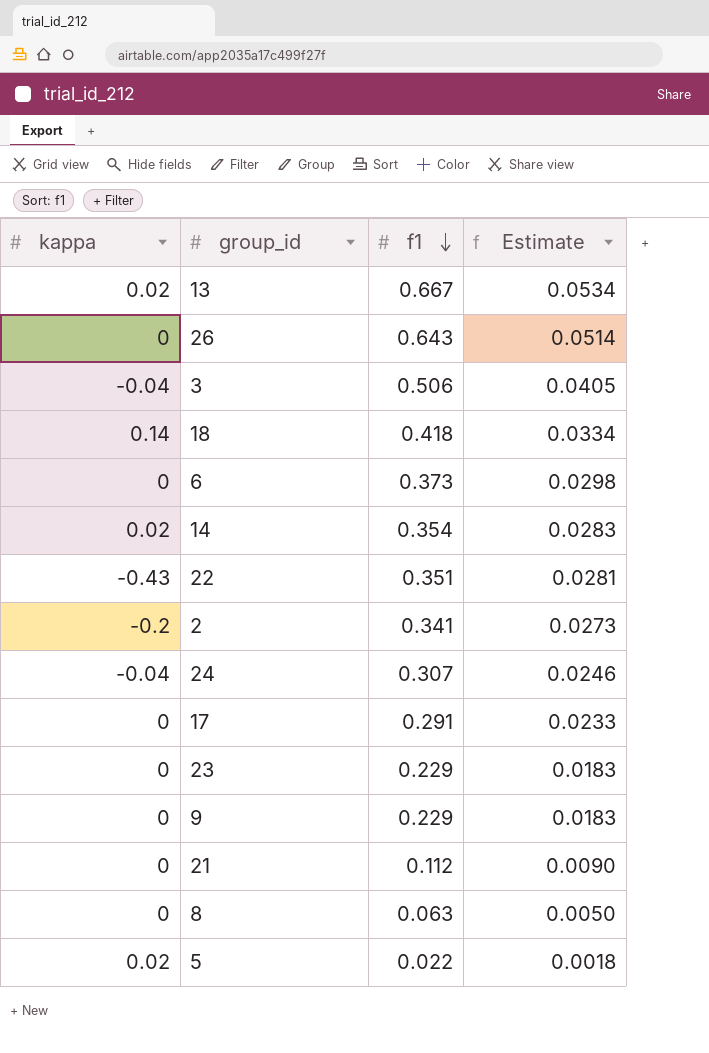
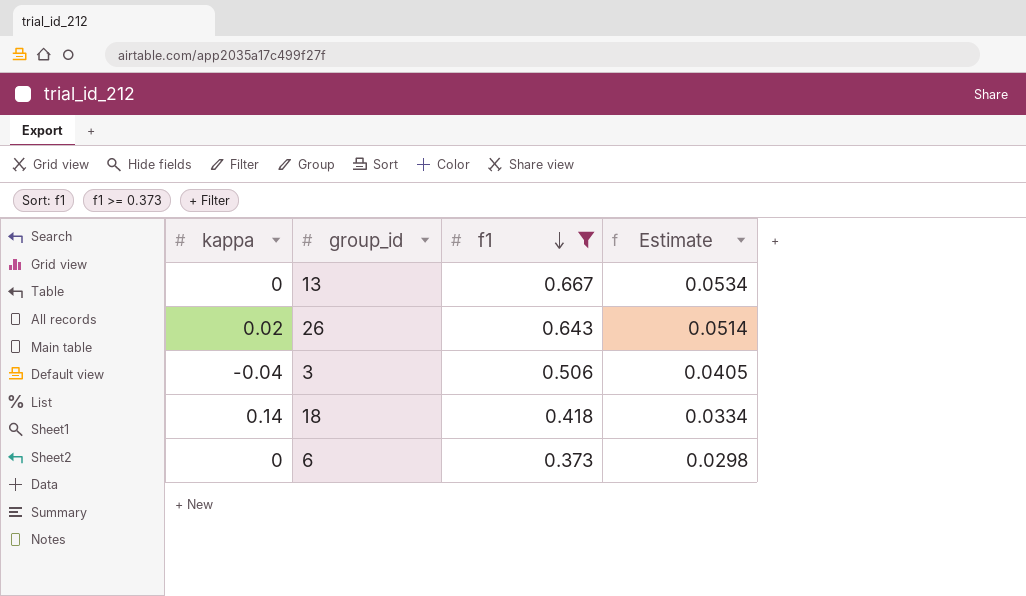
filter: none -> f1 >= 0.373
13 | kappa: 0.02 -> 0
26 | kappa: 0 -> 0.02

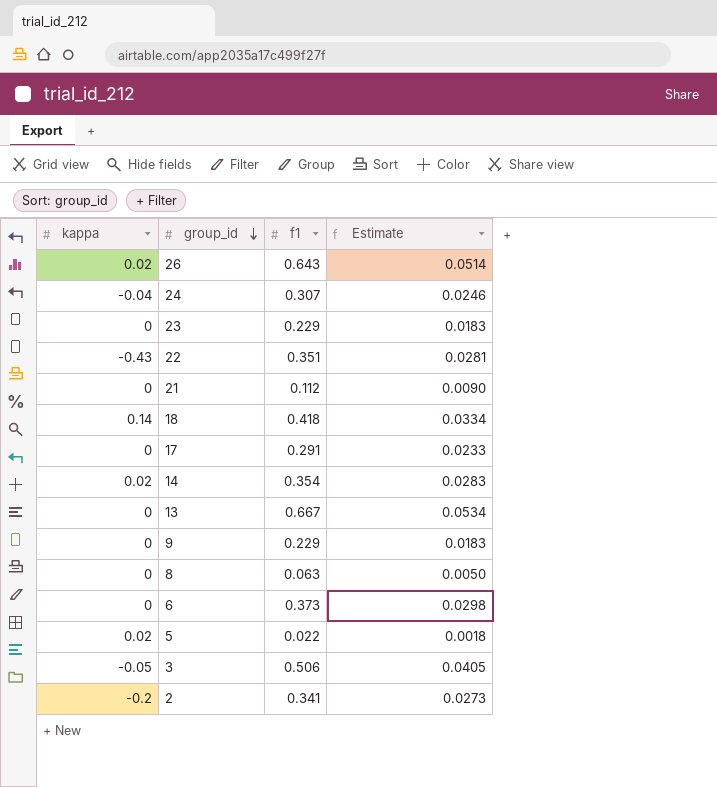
filter: f1 >= 0.373 -> none
row order: f1 descending -> group_id descending
3 | kappa: -0.04 -> -0.05

